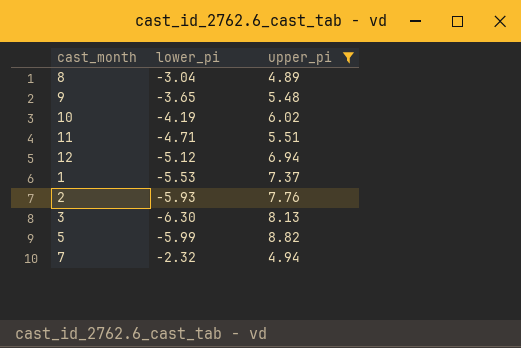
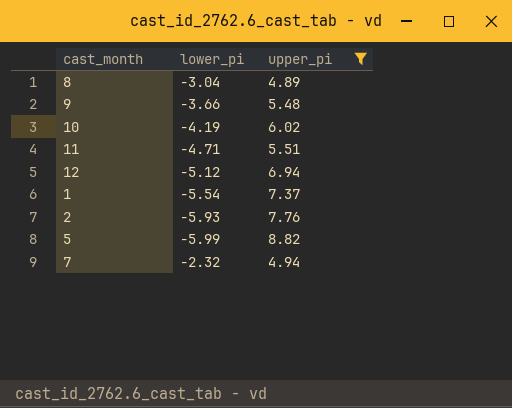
row 3: -6.30 | 8.13 -> none
9 | lower_pi: -3.65 -> -3.66
1 | lower_pi: -5.53 -> -5.54

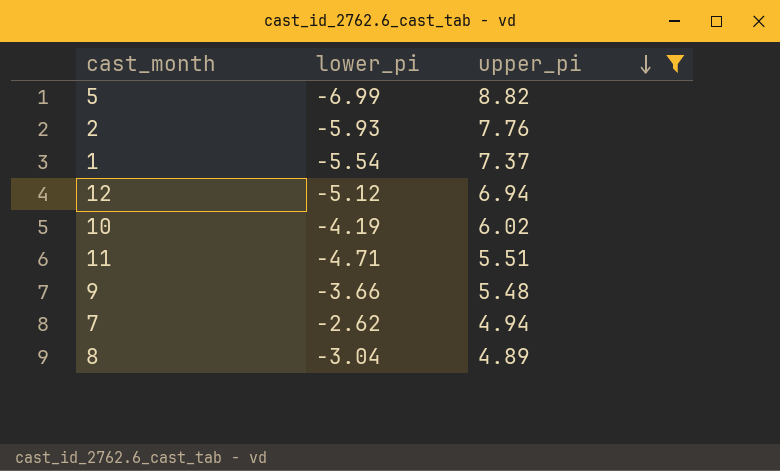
row order: none -> upper_pi descending
5 | lower_pi: -5.99 -> -6.99
7 | lower_pi: -2.32 -> -2.62

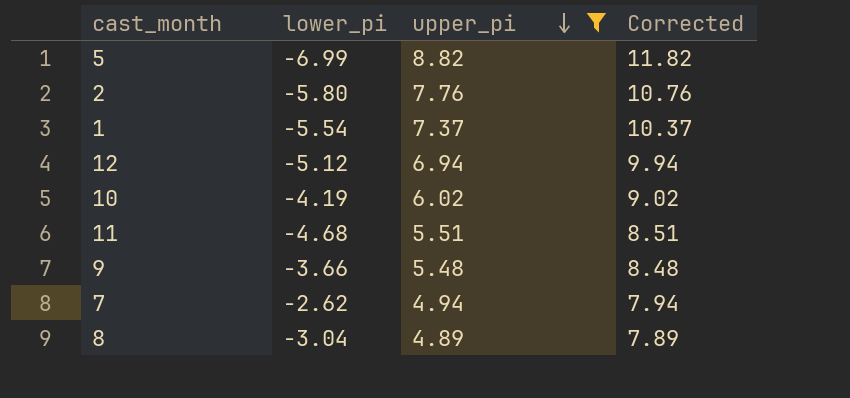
column Corrected | formula: none -> [upper_pi] + 3
2 | lower_pi: -5.93 -> -5.80
11 | lower_pi: -4.71 -> -4.68

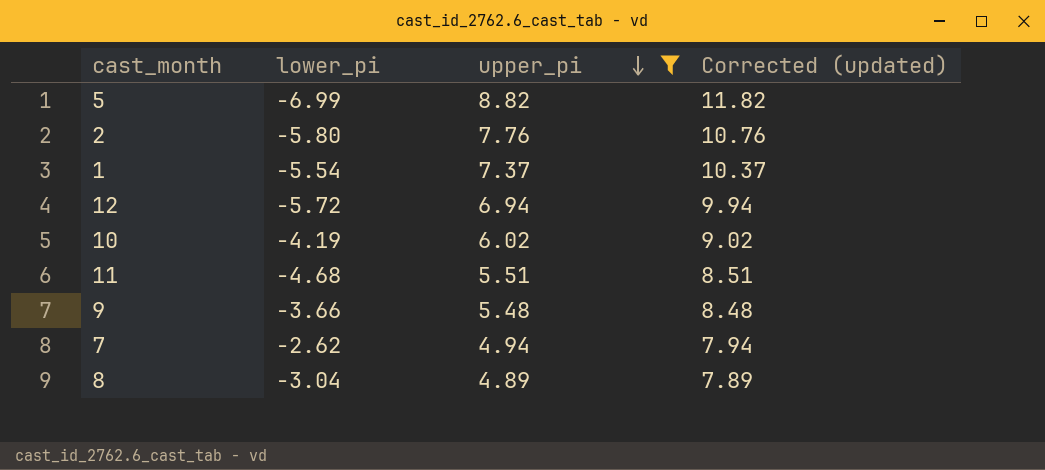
column name: Corrected -> Corrected (updated)
12 | lower_pi: -5.12 -> -5.72

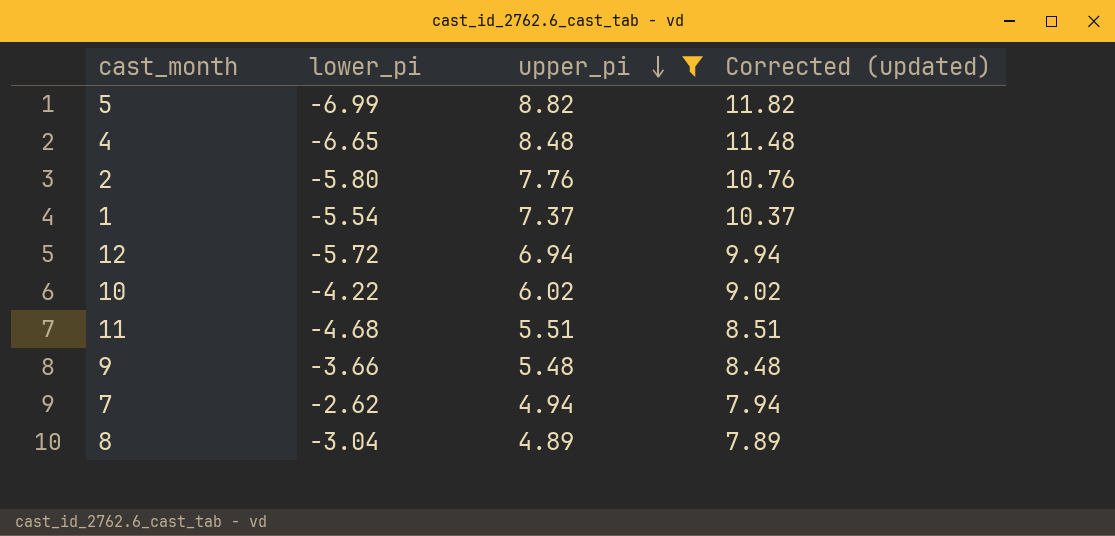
row 4: none -> -6.65 | 8.48 | 11.48
10 | lower_pi: -4.19 -> -4.22

